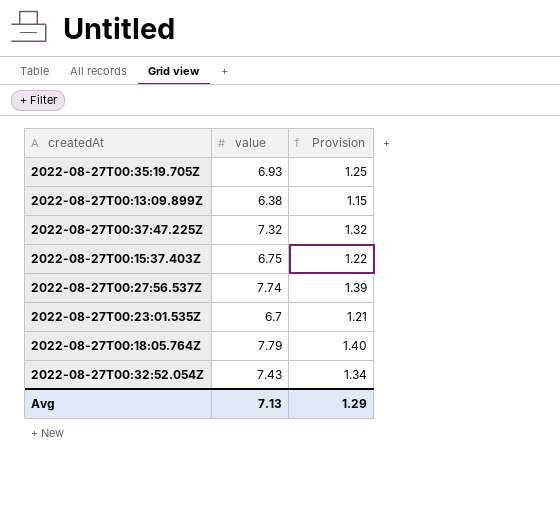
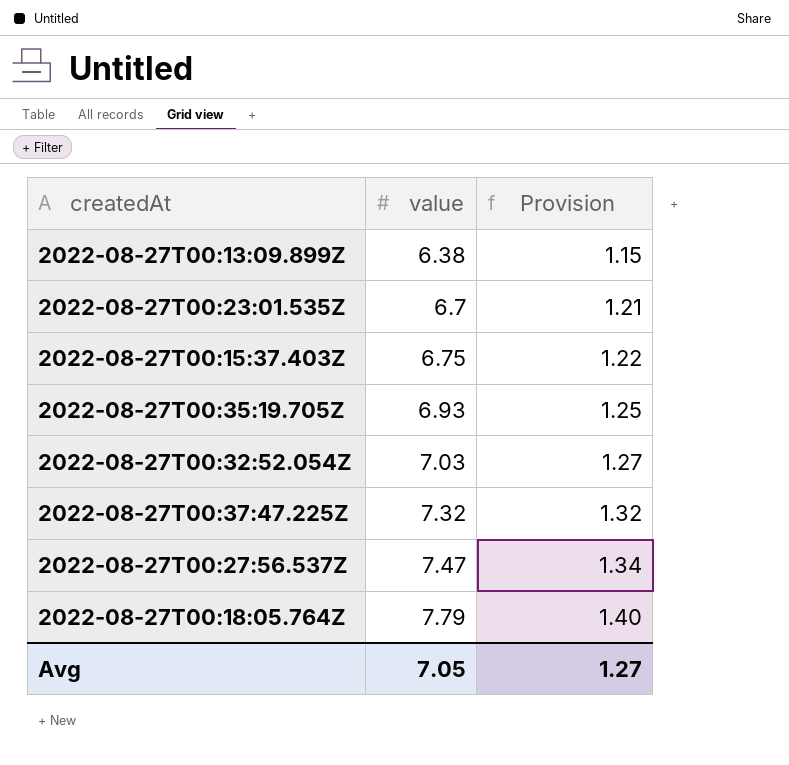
row order: none -> value ascending
2022-08-27T00:32:52.054Z | value: 7.43 -> 7.03
2022-08-27T00:32:52.054Z | Provision: 1.34 -> 1.27
2022-08-27T00:27:56.537Z | value: 7.74 -> 7.47
2022-08-27T00:27:56.537Z | Provision: 1.39 -> 1.34
Avg | value: 7.13 -> 7.05
Avg | Provision: 1.29 -> 1.27

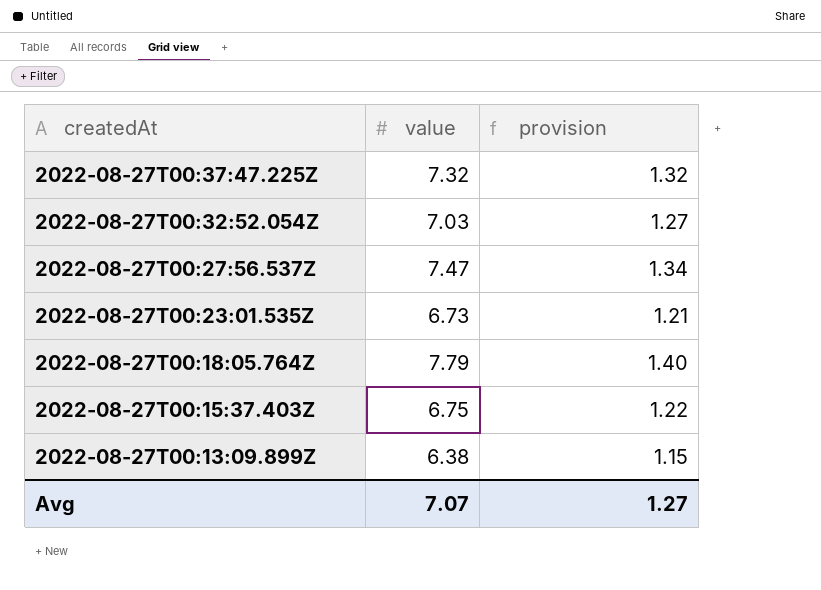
row order: value ascending -> createdAt descending
column name: Provision -> provision
row 2022-08-27T00:35:19.705Z: 6.93 | 1.25 -> none
2022-08-27T00:23:01.535Z | value: 6.7 -> 6.73
Avg | value: 7.05 -> 7.07

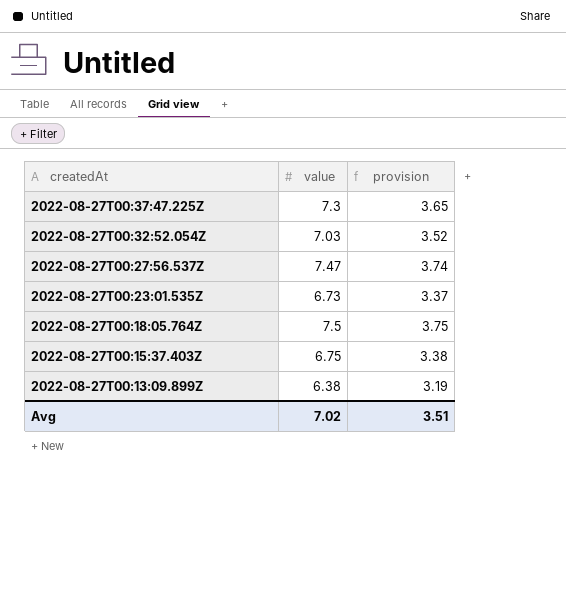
column provision | formula: [value] * 0.18 -> [value] * 0.5
2022-08-27T00:37:47.225Z | value: 7.32 -> 7.3
2022-08-27T00:18:05.764Z | value: 7.79 -> 7.5
Avg | value: 7.07 -> 7.02
Avg | provision: 1.27 -> 3.51

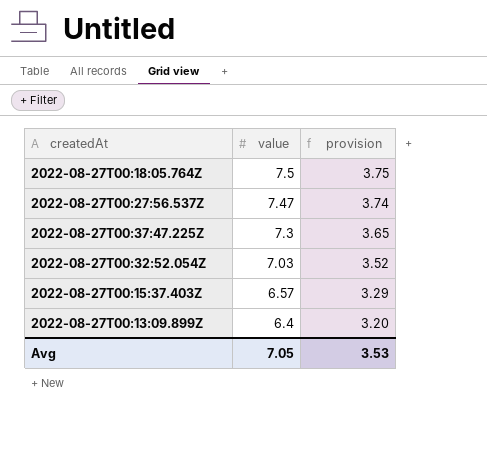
row order: createdAt descending -> value descending
row 2022-08-27T00:23:01.535Z: 6.73 | 3.37 -> none
2022-08-27T00:15:37.403Z | value: 6.75 -> 6.57
2022-08-27T00:15:37.403Z | provision: 3.38 -> 3.29
2022-08-27T00:13:09.899Z | value: 6.38 -> 6.4
2022-08-27T00:13:09.899Z | provision: 3.19 -> 3.20
Avg | value: 7.02 -> 7.05
Avg | provision: 3.51 -> 3.53

